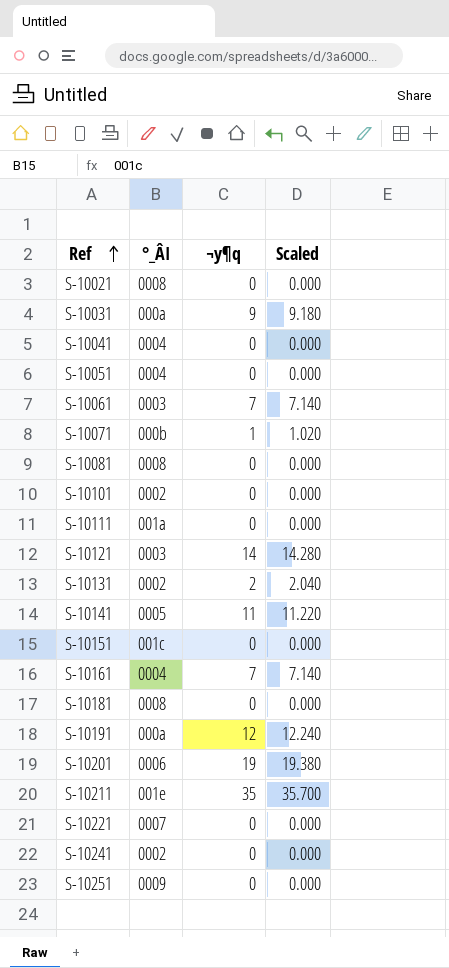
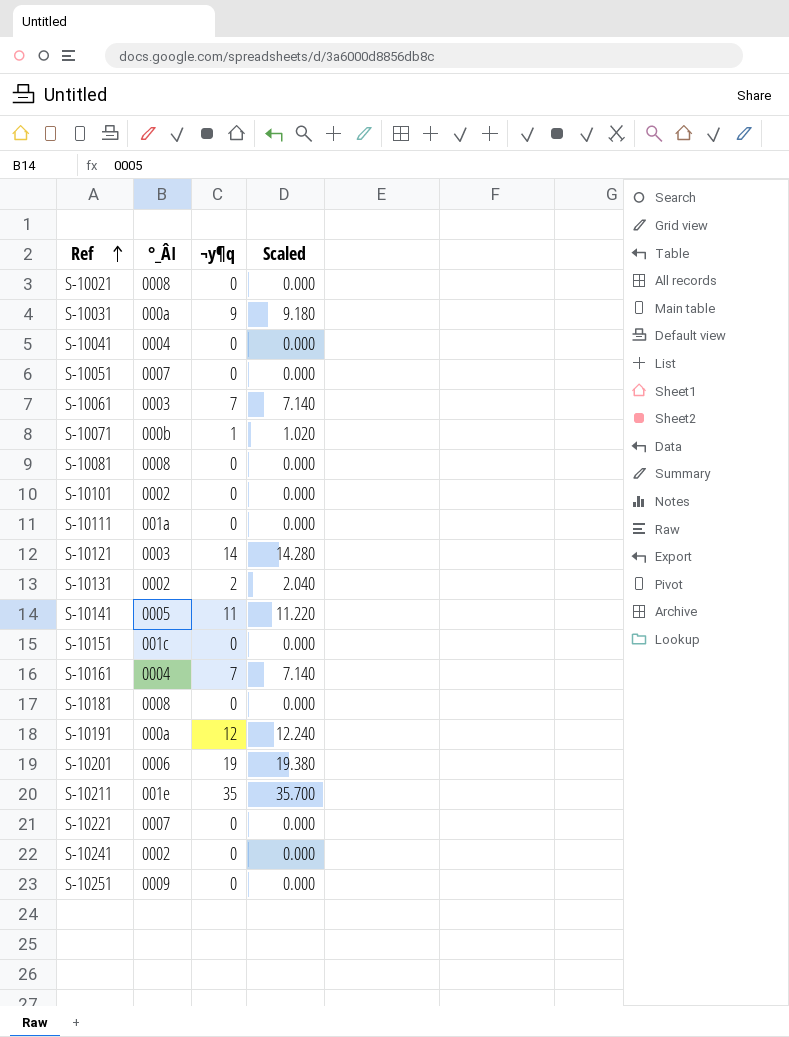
S-10051 | °_ÂI: 0004 -> 0007

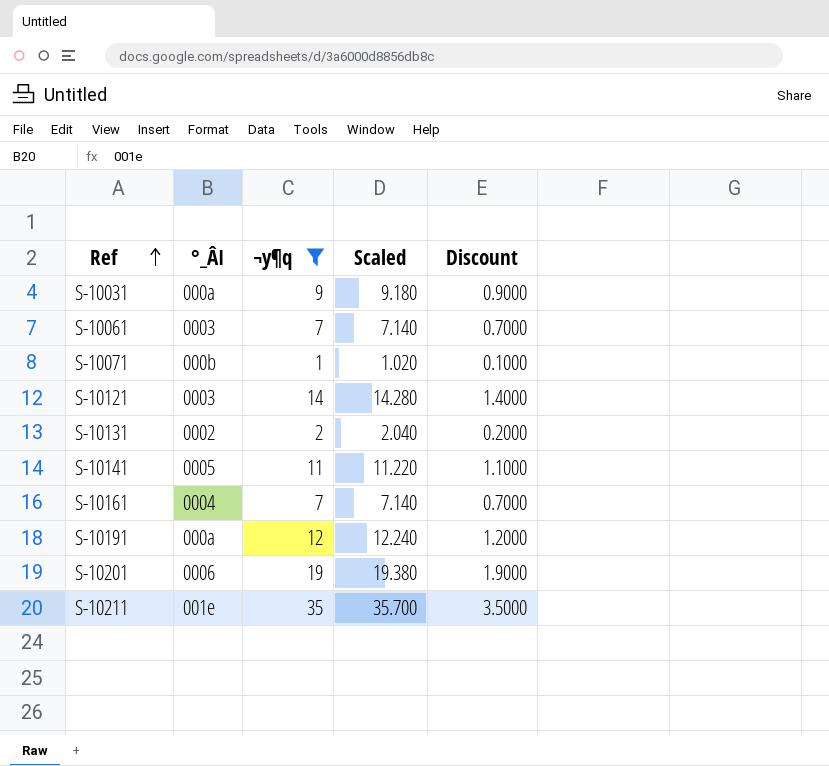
filter: none -> ¬y¶q != 0
column Discount | formula: none -> [¬y¶q] * 0.1

